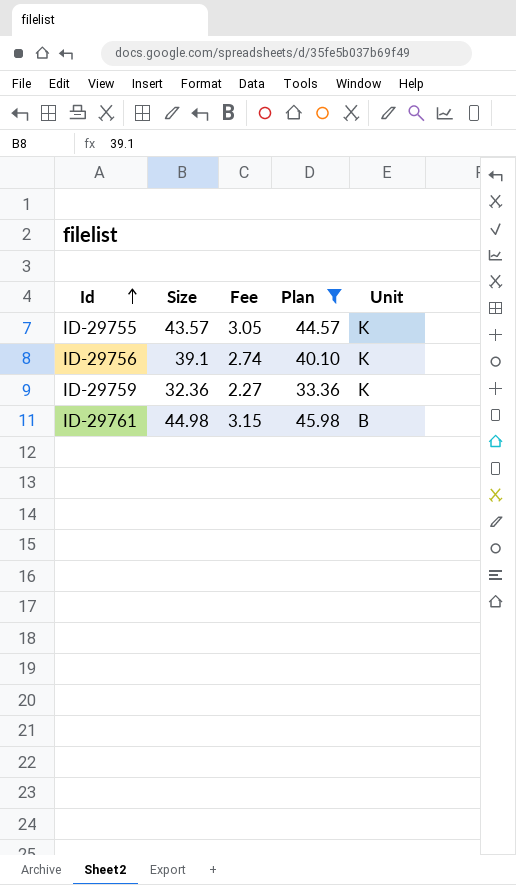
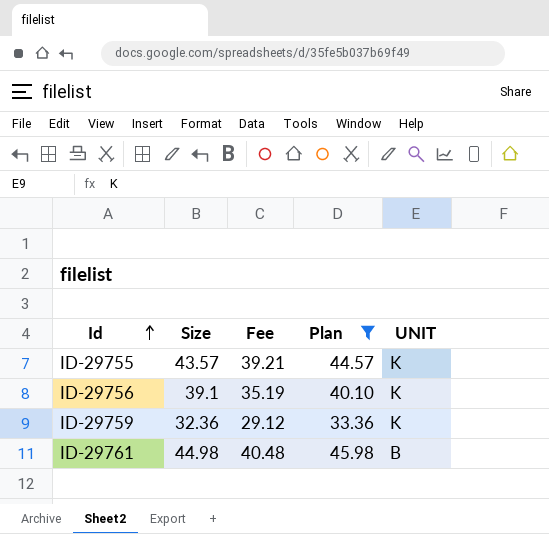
column Fee | formula: [Size] * 0.07 -> [Size] * 0.9
column name: Unit -> UNIT

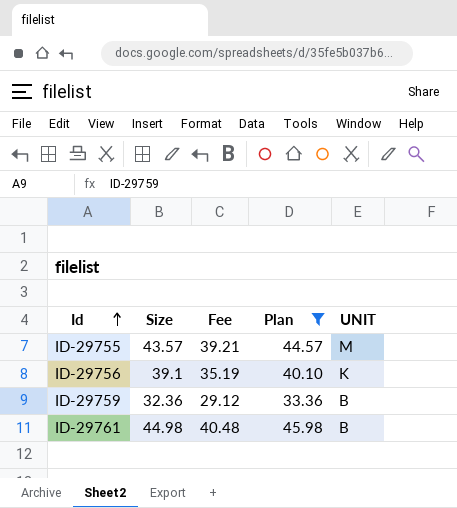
ID-29755 | UNIT: K -> M
ID-29759 | UNIT: K -> B

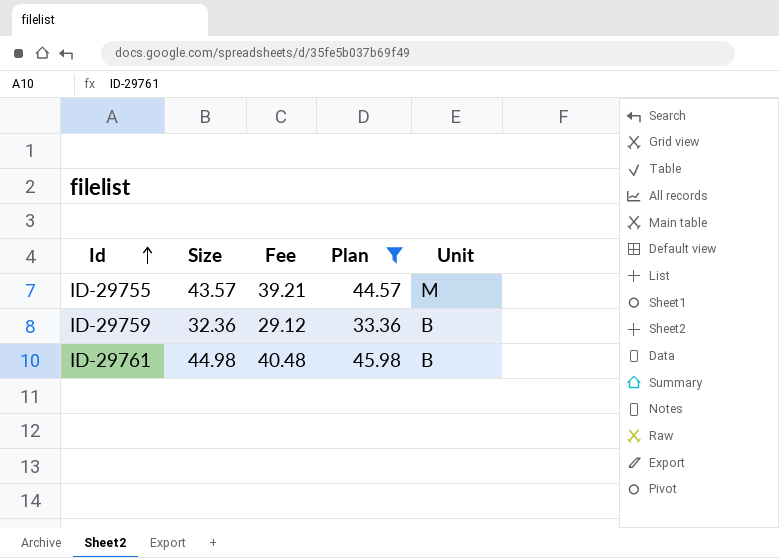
column name: UNIT -> Unit
row ID-29756: 39.1 | 35.19 | 40.10 | K -> none

